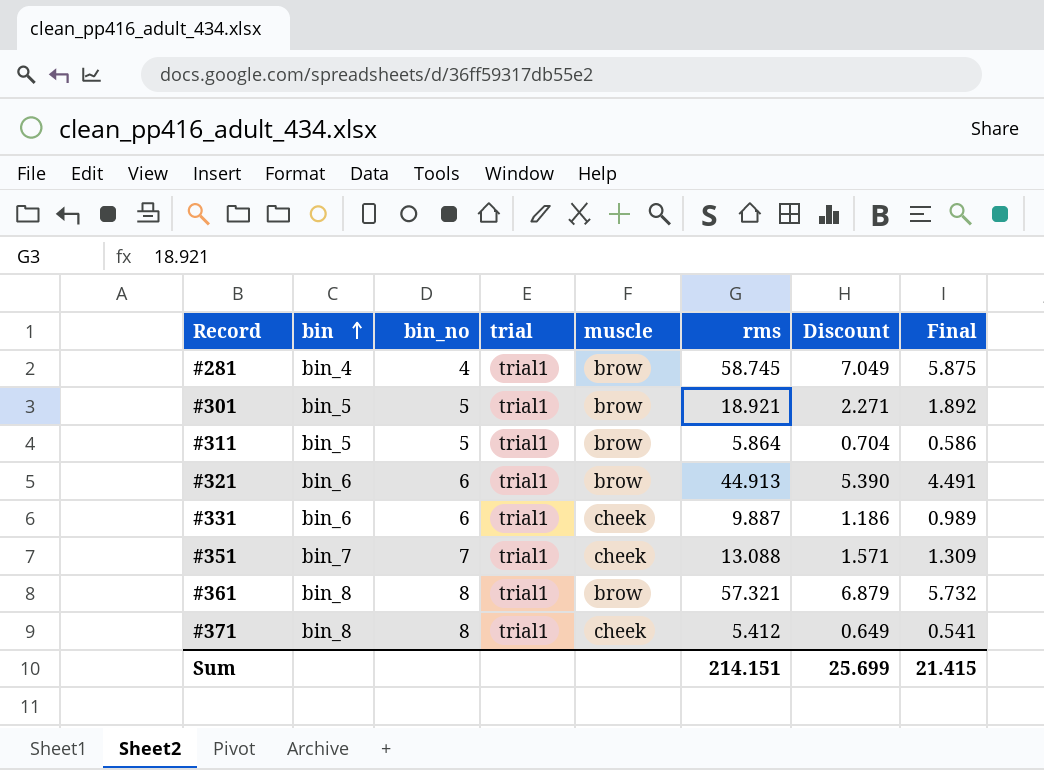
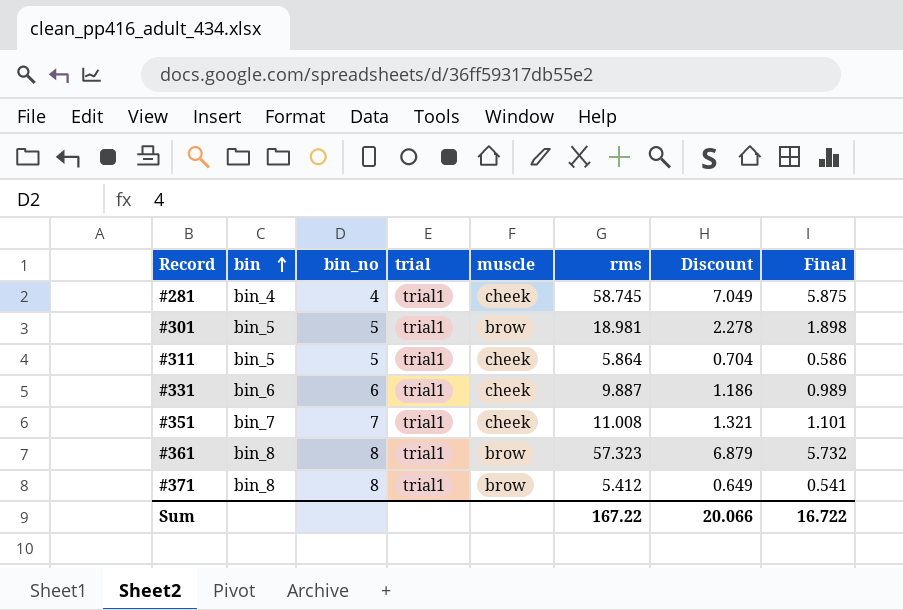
row #321: bin_6 | 6 | trial1 | brow | 44.913 | 5.390 | 4.491 -> none
#281 | muscle: brow -> cheek
#301 | rms: 18.921 -> 18.981
#301 | Discount: 2.271 -> 2.278
#301 | Final: 1.892 -> 1.898
#311 | muscle: brow -> cheek
#351 | rms: 13.088 -> 11.008
#351 | Discount: 1.571 -> 1.321
#351 | Final: 1.309 -> 1.101
#361 | rms: 57.321 -> 57.323
#371 | muscle: cheek -> brow
Sum | rms: 214.151 -> 167.22
Sum | Discount: 25.699 -> 20.066
Sum | Final: 21.415 -> 16.722

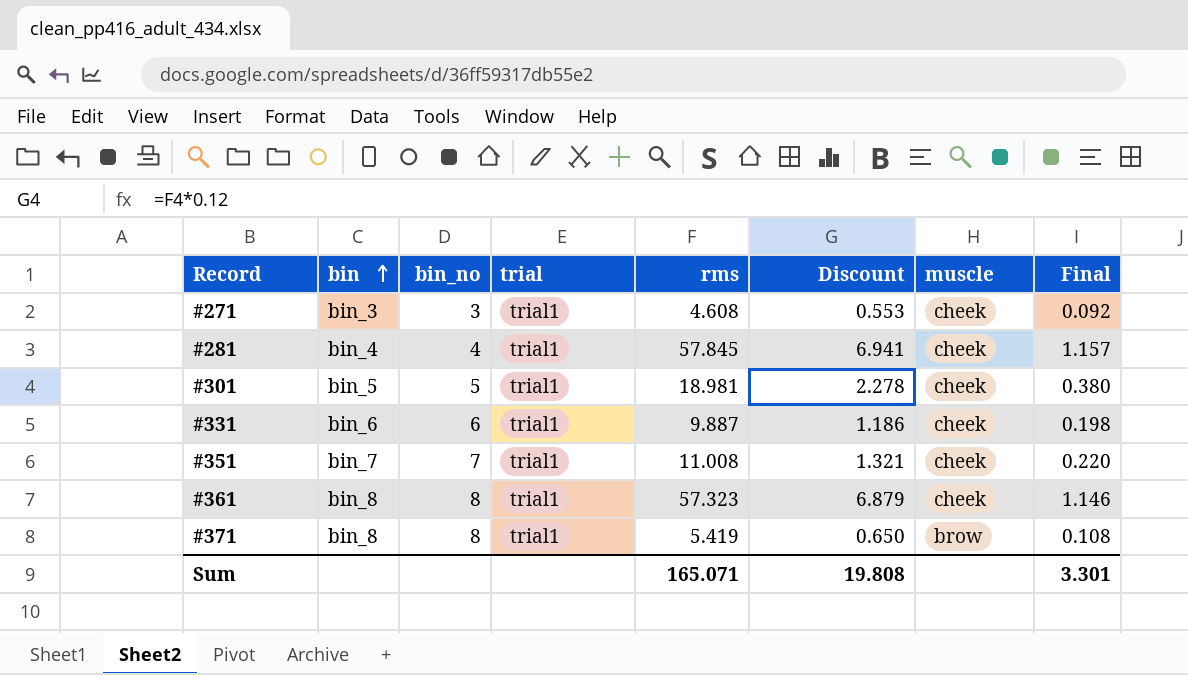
column muscle | position: 5 -> 7
column Final | formula: [rms] * 0.1 -> [rms] * 0.02
row #311: bin_5 | 5 | trial1 | cheek | 5.864 | 0.704 | 0.586 -> none
row #271: none -> bin_3 | 3 | trial1 | 4.608 | 0.553 | cheek | 0.092
#281 | rms: 58.745 -> 57.845
#281 | Discount: 7.049 -> 6.941
#301 | muscle: brow -> cheek
#361 | muscle: brow -> cheek
#371 | rms: 5.412 -> 5.419
#371 | Discount: 0.649 -> 0.650
Sum | rms: 167.22 -> 165.071
Sum | Discount: 20.066 -> 19.808
Sum | Final: 16.722 -> 3.301

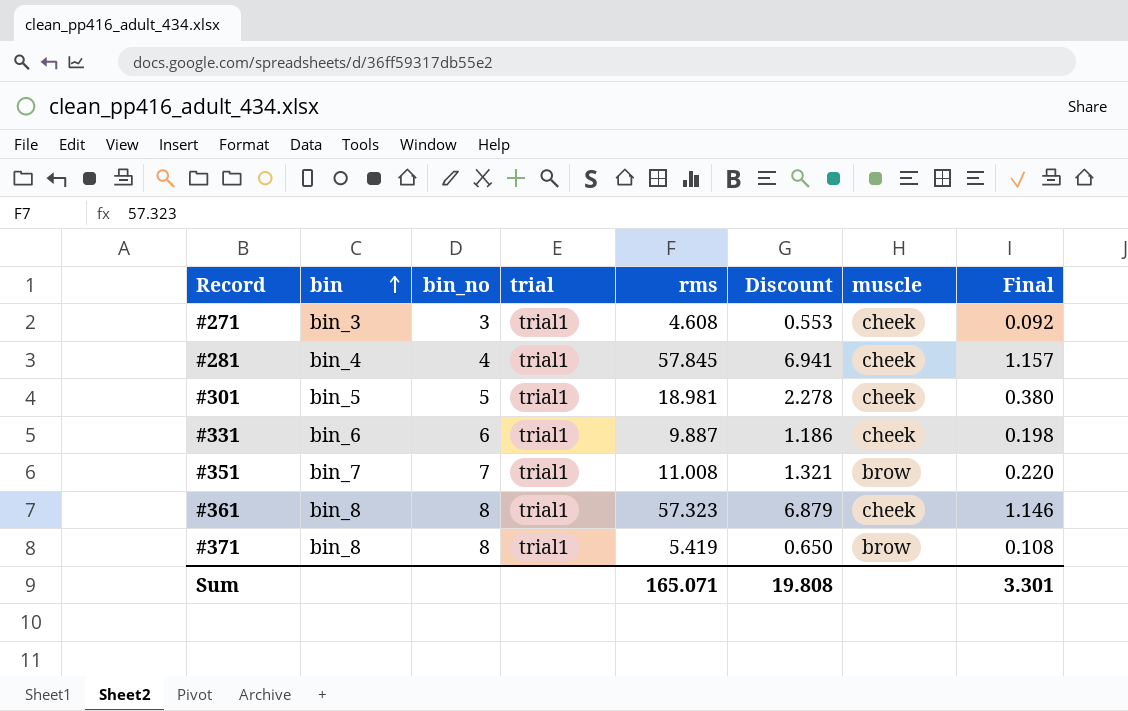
#351 | muscle: cheek -> brow

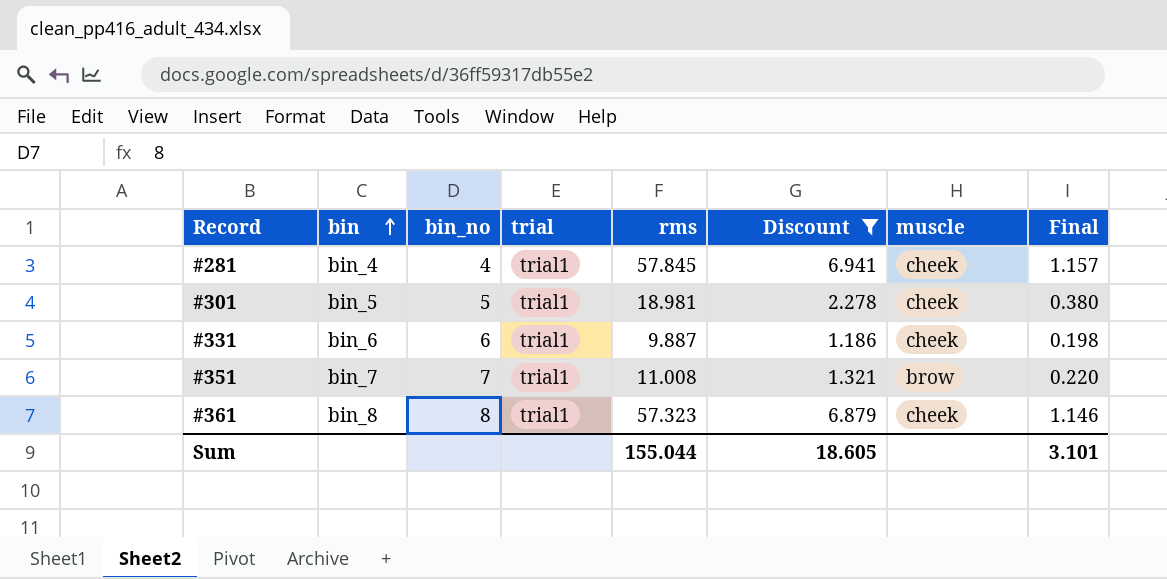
filter: none -> Discount >= 1.186
Sum | rms: 165.071 -> 155.044
Sum | Discount: 19.808 -> 18.605
Sum | Final: 3.301 -> 3.101

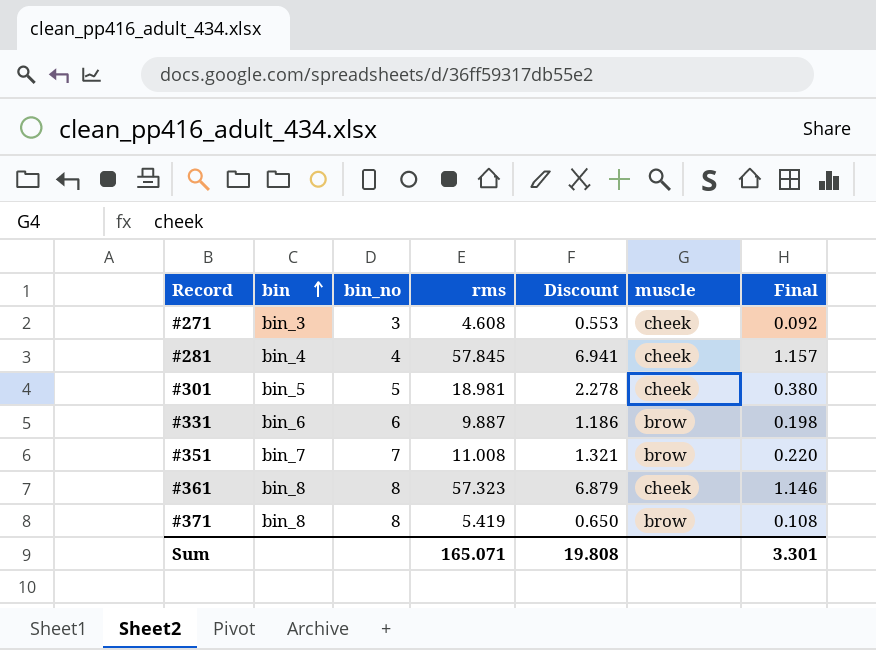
filter: Discount >= 1.186 -> none
column trial | position: 4 -> none
#331 | muscle: cheek -> brow
Sum | rms: 155.044 -> 165.071
Sum | Discount: 18.605 -> 19.808
Sum | Final: 3.101 -> 3.301

